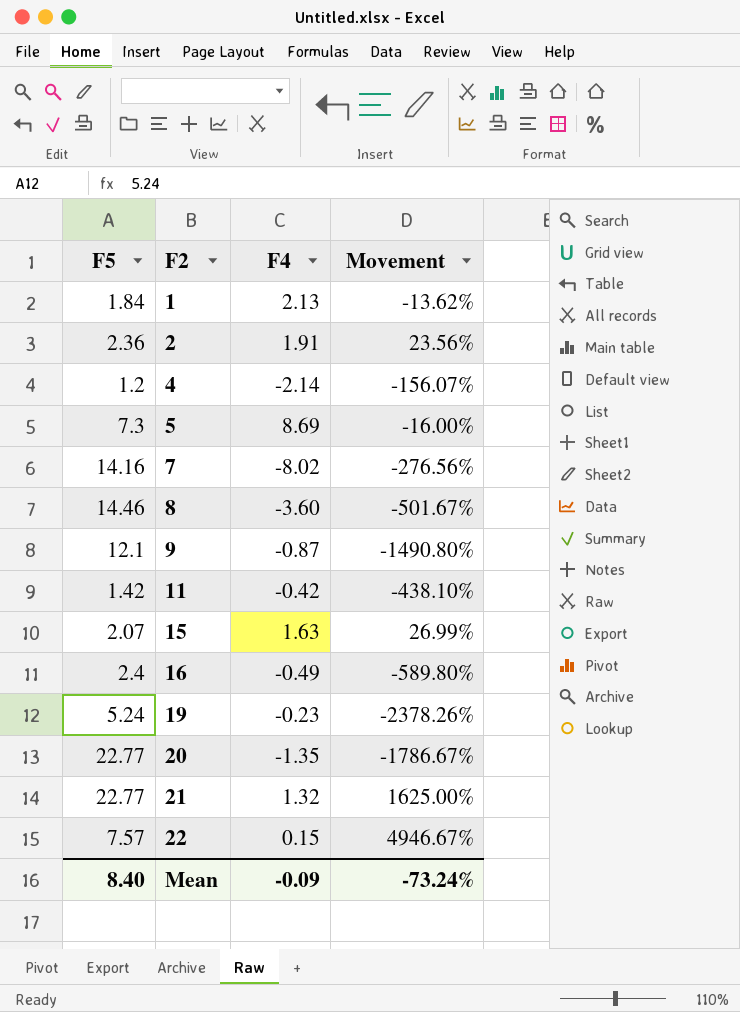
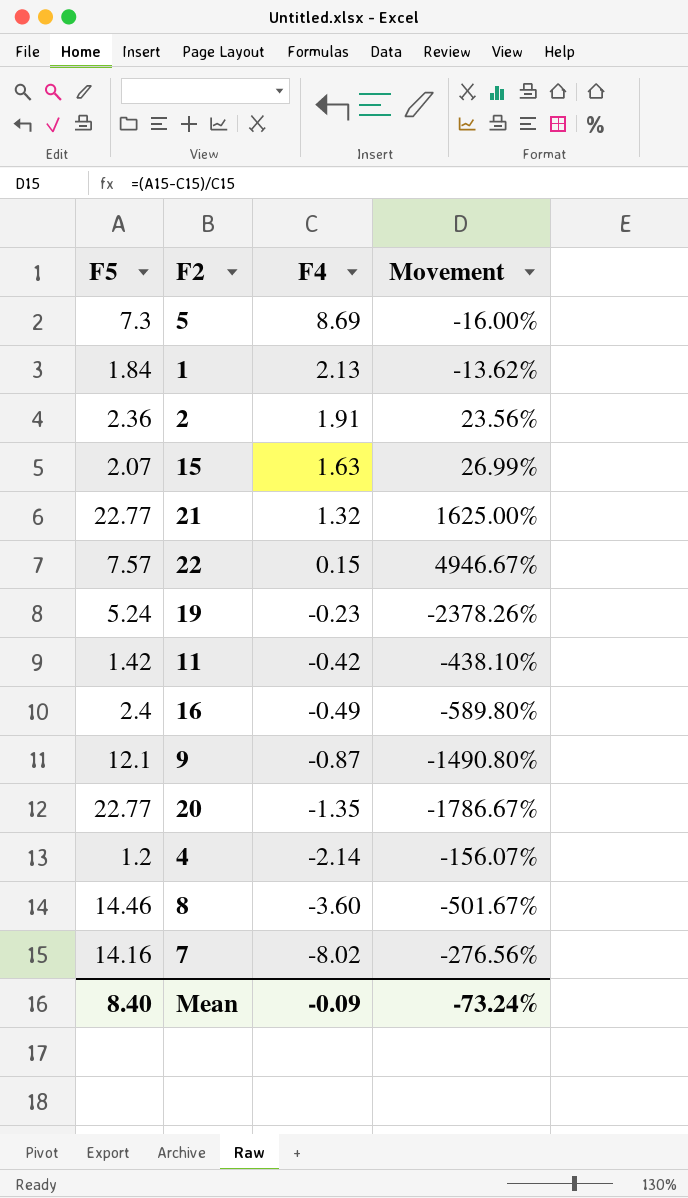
row order: F2 ascending -> F4 descending

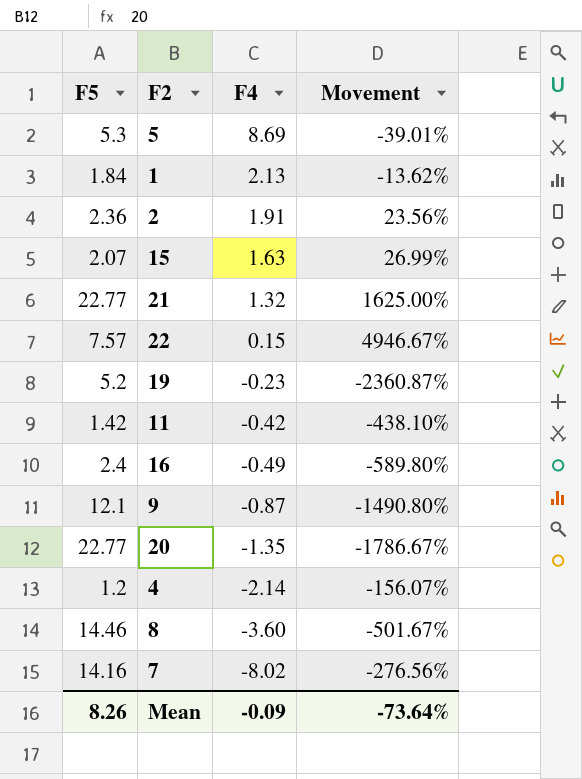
5 | F5: 7.3 -> 5.3
5 | Movement: -16.00% -> -39.01%
19 | F5: 5.24 -> 5.2
19 | Movement: -2378.26% -> -2360.87%
Mean | F5: 8.40 -> 8.26
Mean | Movement: -73.24% -> -73.64%

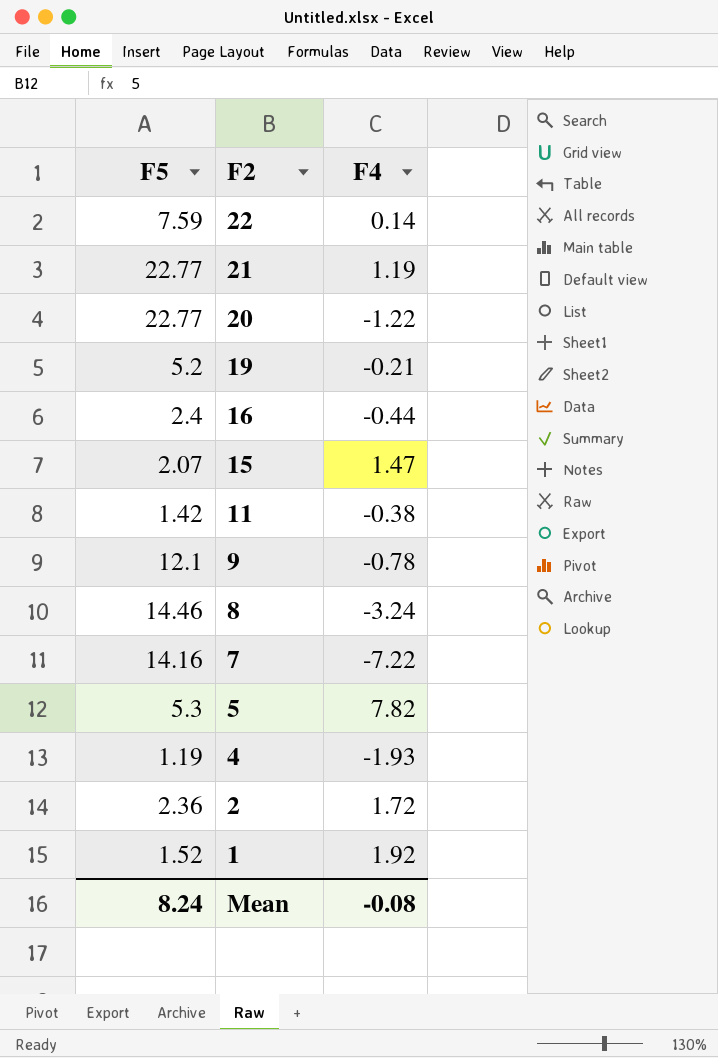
row order: F4 descending -> F2 descending
column Movement | formula: ([F5] - [F4]) / [F4] -> none
22 | F5: 7.57 -> 7.59
22 | F4: 0.15 -> 0.14
21 | F4: 1.32 -> 1.19
20 | F4: -1.35 -> -1.22
19 | F4: -0.23 -> -0.21
16 | F4: -0.49 -> -0.44
15 | F4: 1.63 -> 1.47
11 | F4: -0.42 -> -0.38
9 | F4: -0.87 -> -0.78
8 | F4: -3.60 -> -3.24
7 | F4: -8.02 -> -7.22
5 | F4: 8.69 -> 7.82
4 | F5: 1.2 -> 1.19
4 | F4: -2.14 -> -1.93
2 | F4: 1.91 -> 1.72
1 | F5: 1.84 -> 1.52
1 | F4: 2.13 -> 1.92
Mean | F5: 8.26 -> 8.24
Mean | F4: -0.09 -> -0.08

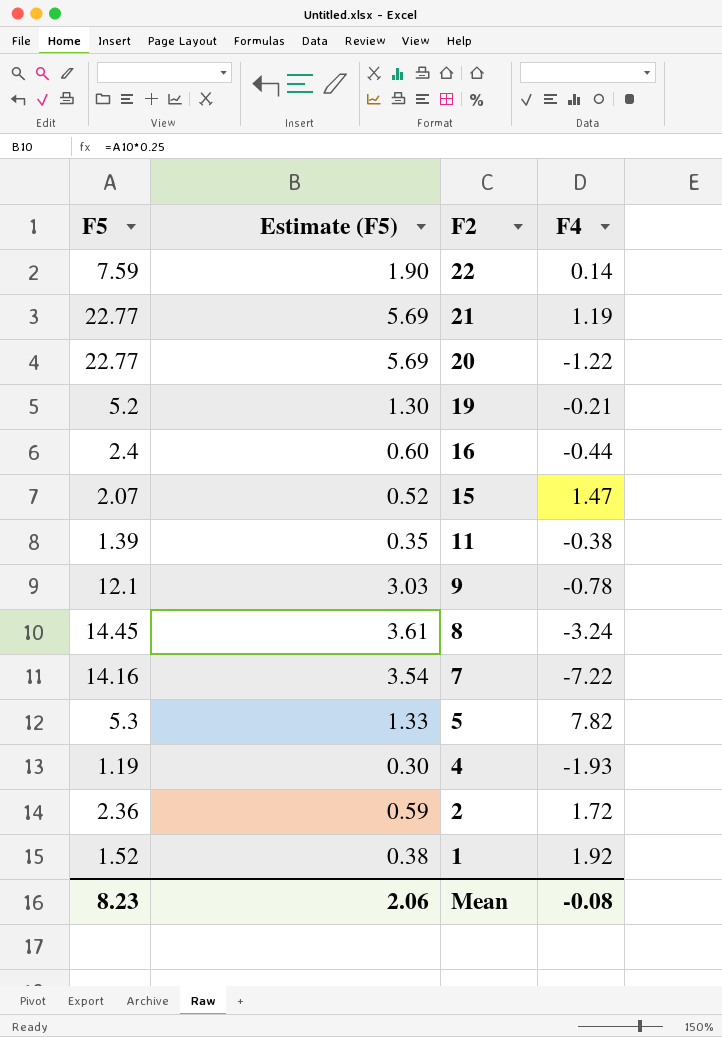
column Estimate (F5) | formula: none -> [F5] * 0.25
11 | F5: 1.42 -> 1.39
8 | F5: 14.46 -> 14.45
Mean | F5: 8.24 -> 8.23

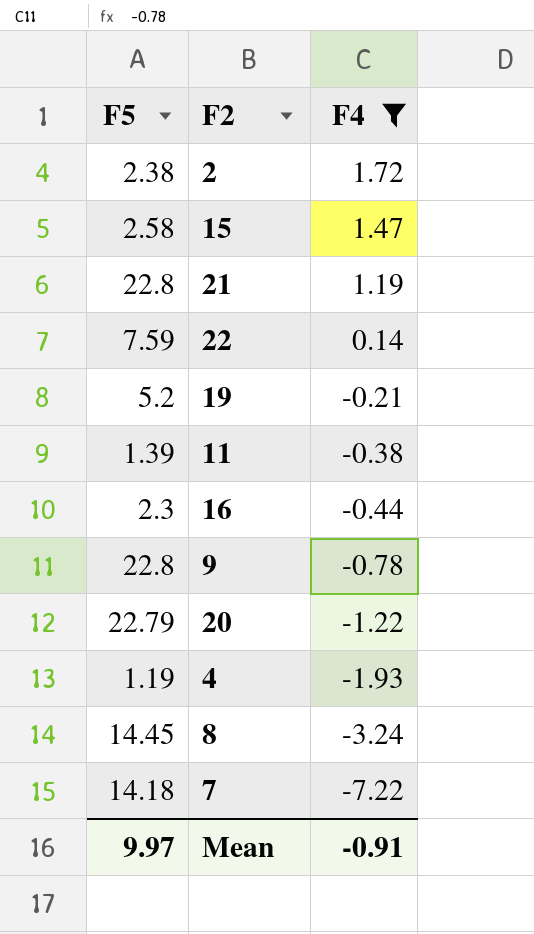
filter: none -> F4 <= 1.72
row order: F2 descending -> F4 descending
column Estimate (F5) | formula: [F5] * 0.25 -> none
2 | F5: 2.36 -> 2.38
15 | F5: 2.07 -> 2.58
21 | F5: 22.77 -> 22.8
16 | F5: 2.4 -> 2.3
9 | F5: 12.1 -> 22.8
20 | F5: 22.77 -> 22.79
7 | F5: 14.16 -> 14.18
Mean | F5: 8.23 -> 9.97
Mean | F4: -0.08 -> -0.91

